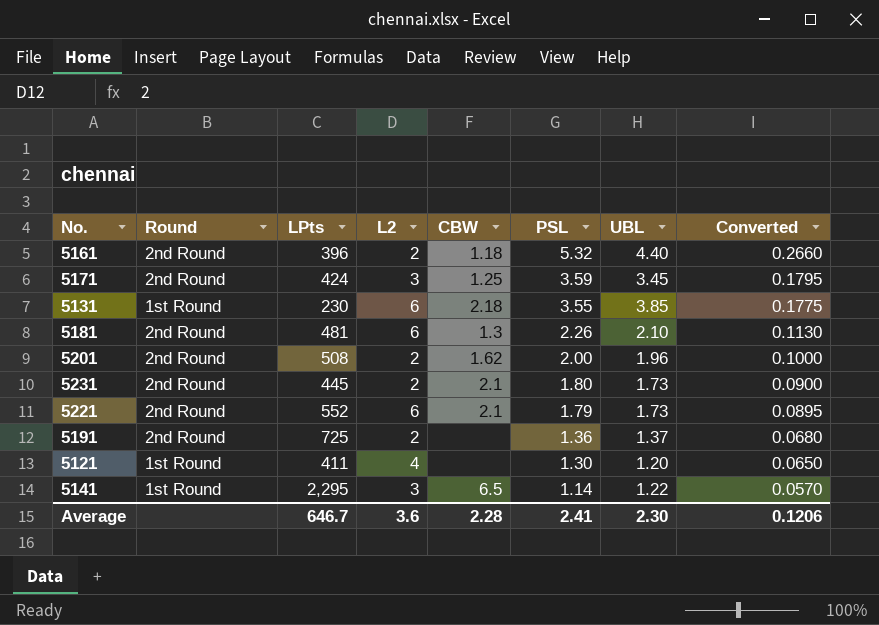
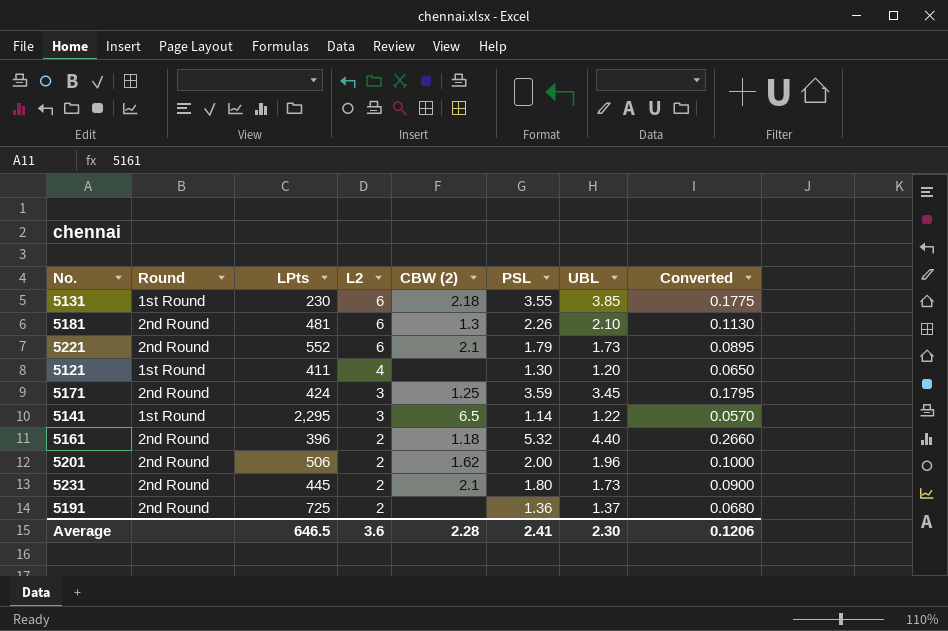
row order: PSL descending -> L2 descending
column name: CBW -> CBW (2)
5201 | LPts: 508 -> 506
Average | LPts: 646.7 -> 646.5

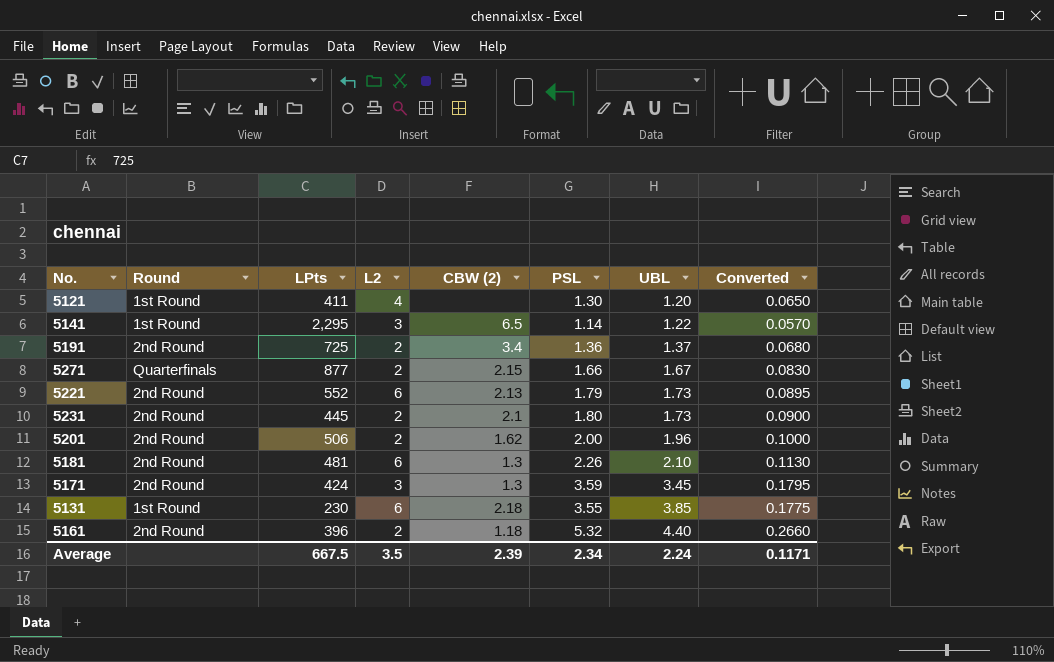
row order: L2 descending -> UBL ascending
5191 | CBW (2): none -> 3.4
row 5271: none -> Quarterfinals | 877 | 2 | 2.15 | 1.66 | 1.67 | 0.0830
5221 | CBW (2): 2.1 -> 2.13
5171 | CBW (2): 1.25 -> 1.3
Average | LPts: 646.5 -> 667.5
Average | L2: 3.6 -> 3.5
Average | CBW (2): 2.28 -> 2.39
Average | PSL: 2.41 -> 2.34
Average | UBL: 2.30 -> 2.24
Average | Converted: 0.1206 -> 0.1171

